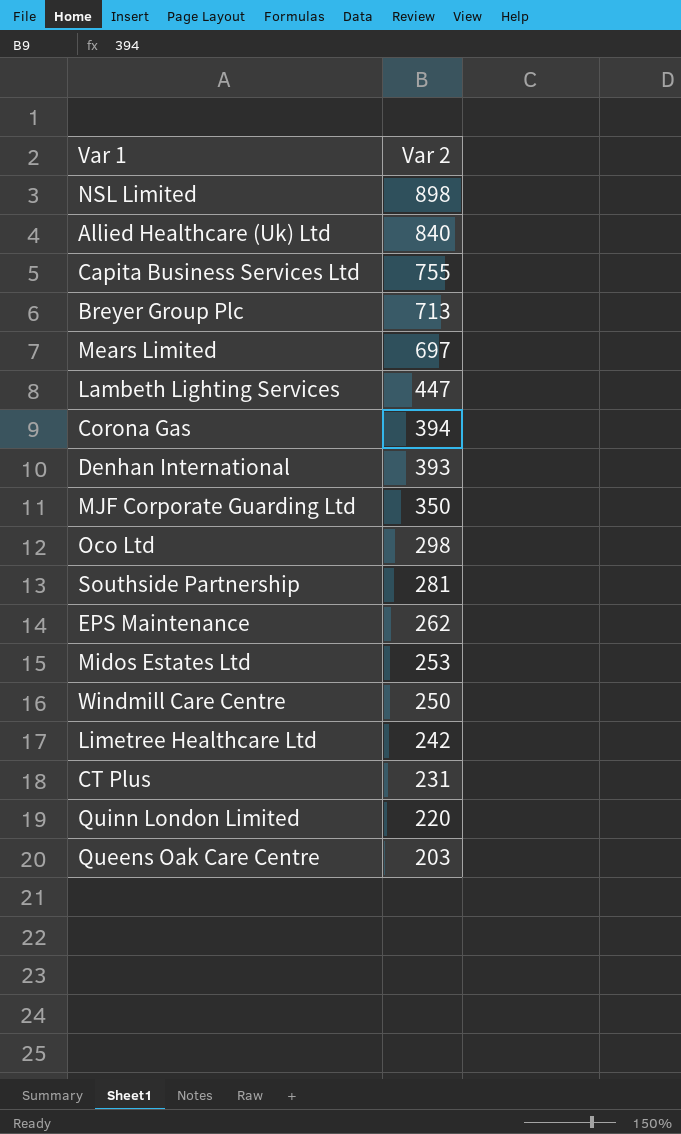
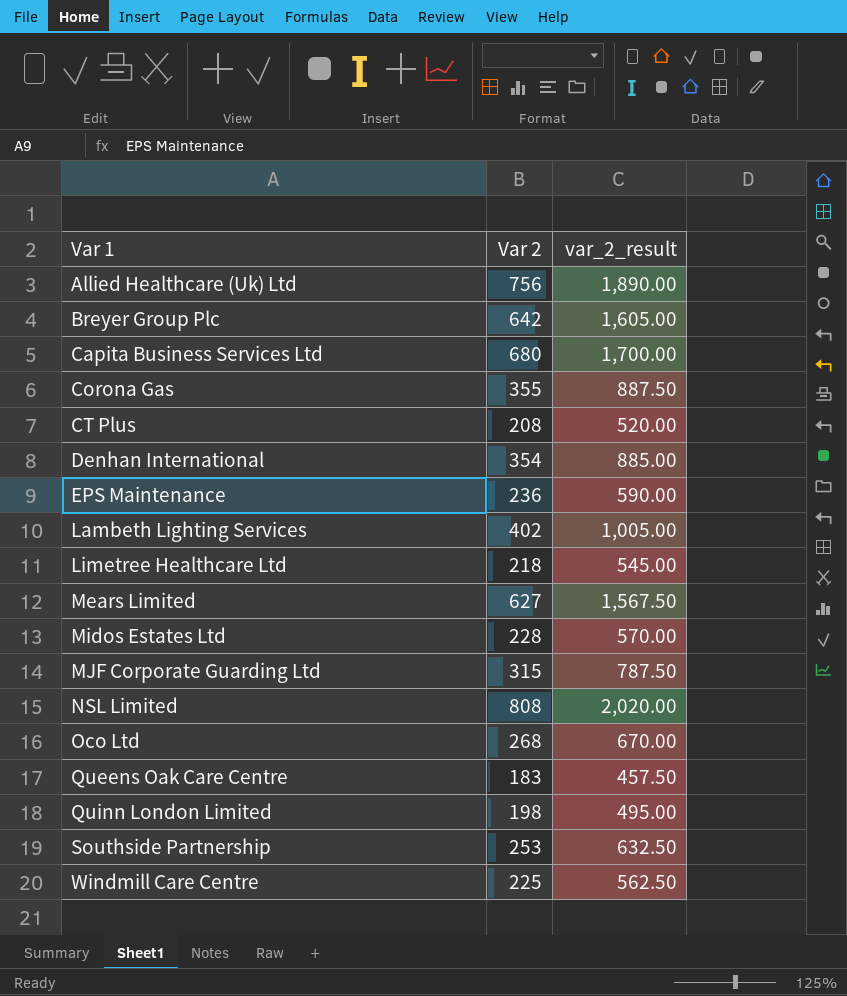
row order: Var 2 descending -> Var 1 ascending
column var_2_result | formula: none -> [Var 2] * 2.5
Allied Healthcare (Uk) Ltd | Var 2: 840 -> 756
Breyer Group Plc | Var 2: 713 -> 642
Capita Business Services Ltd | Var 2: 755 -> 680
Corona Gas | Var 2: 394 -> 355
CT Plus | Var 2: 231 -> 208
Denhan International | Var 2: 393 -> 354
EPS Maintenance | Var 2: 262 -> 236
Lambeth Lighting Services | Var 2: 447 -> 402
Limetree Healthcare Ltd | Var 2: 242 -> 218
Mears Limited | Var 2: 697 -> 627
Midos Estates Ltd | Var 2: 253 -> 228
MJF Corporate Guarding Ltd | Var 2: 350 -> 315
NSL Limited | Var 2: 898 -> 808
Oco Ltd | Var 2: 298 -> 268
Queens Oak Care Centre | Var 2: 203 -> 183
Quinn London Limited | Var 2: 220 -> 198
Southside Partnership | Var 2: 281 -> 253
Windmill Care Centre | Var 2: 250 -> 225

